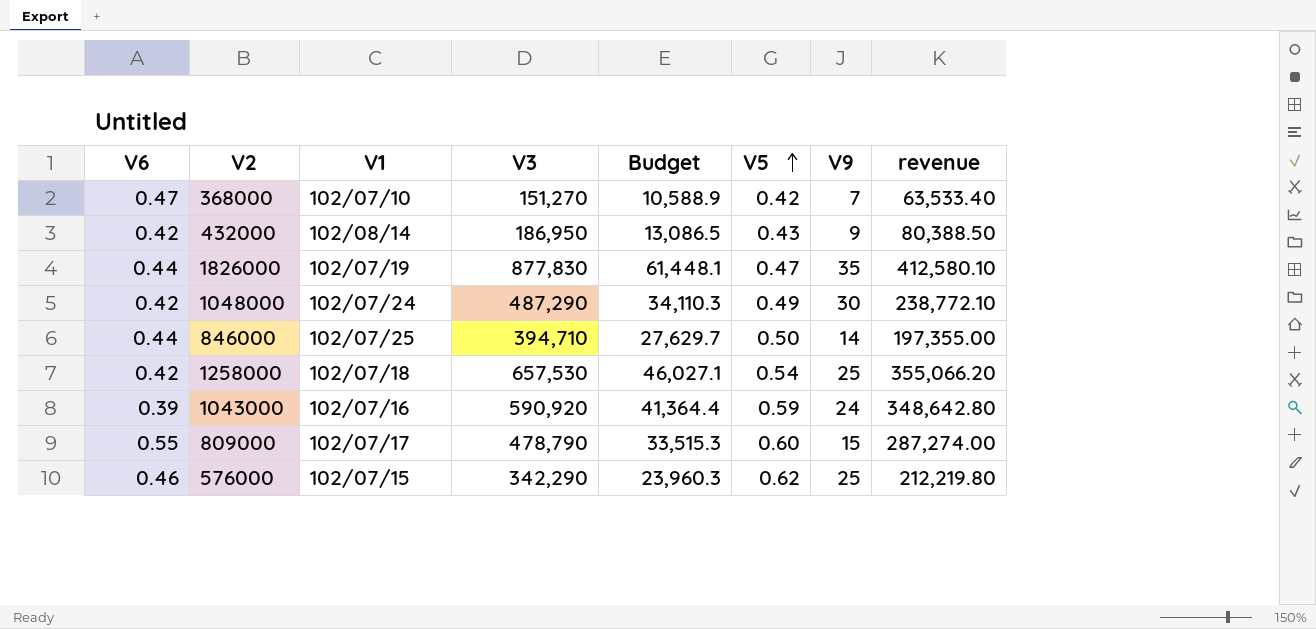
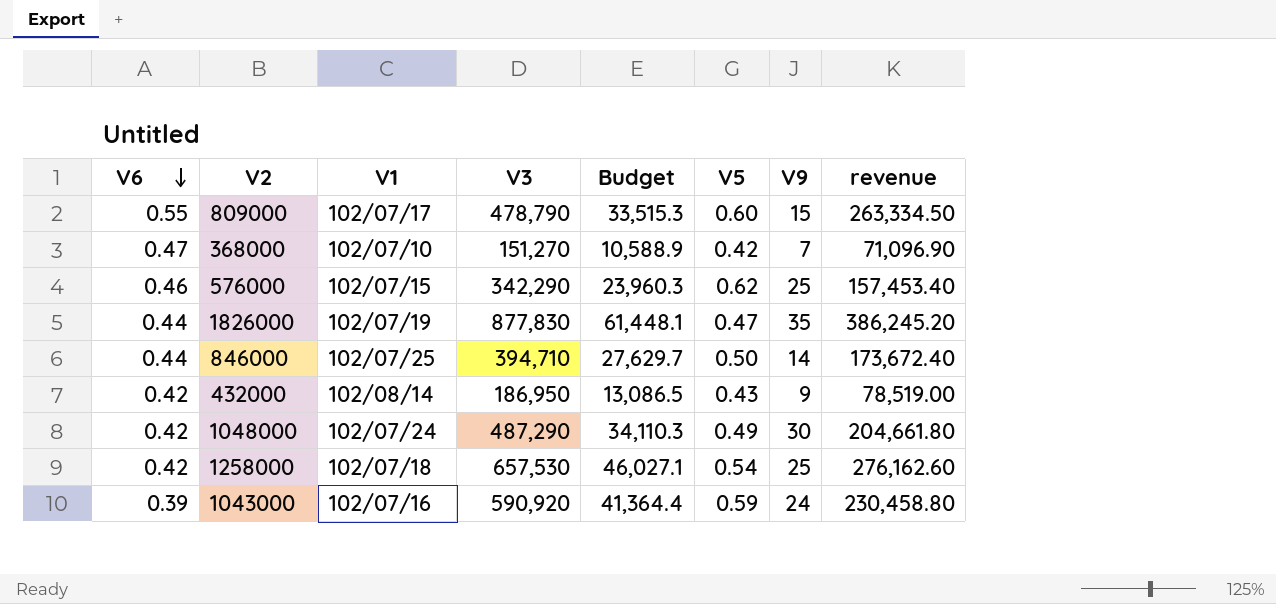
row order: V5 ascending -> V6 descending
column revenue | formula: [V3] * [V5] -> [V6] * [V3]

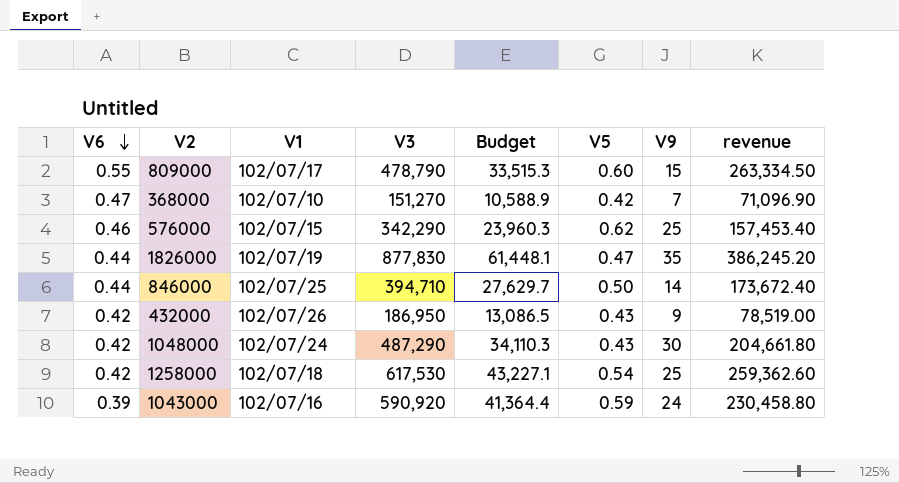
432000 | V1: 102/08/14 -> 102/07/26
1048000 | V5: 0.49 -> 0.43
1258000 | V3: 657,530 -> 617,530
1258000 | Budget: 46,027.1 -> 43,227.1
1258000 | revenue: 276,162.60 -> 259,362.60

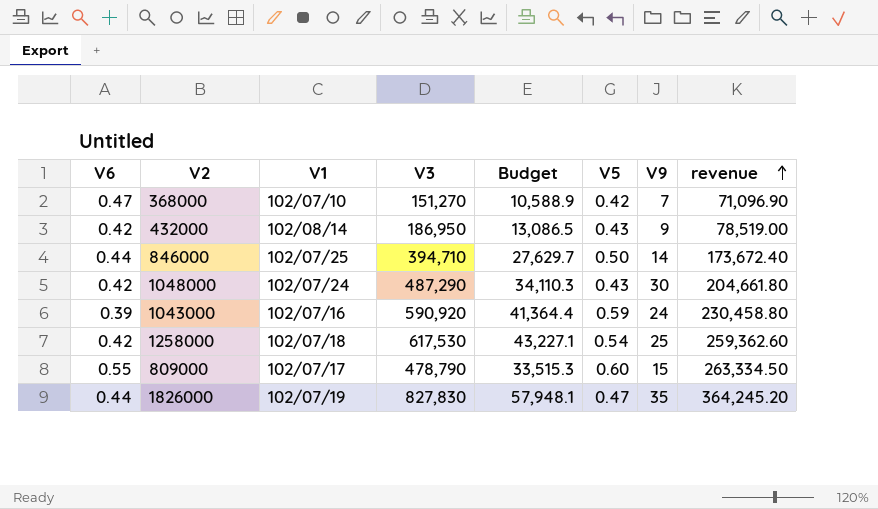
row order: V6 descending -> revenue ascending
row 576000: 0.46 | 102/07/15 | 342,290 | 23,960.3 | 0.62 | 25 | 157,453.40 -> none
432000 | V1: 102/07/26 -> 102/08/14
1826000 | V3: 877,830 -> 827,830
1826000 | Budget: 61,448.1 -> 57,948.1
1826000 | revenue: 386,245.20 -> 364,245.20

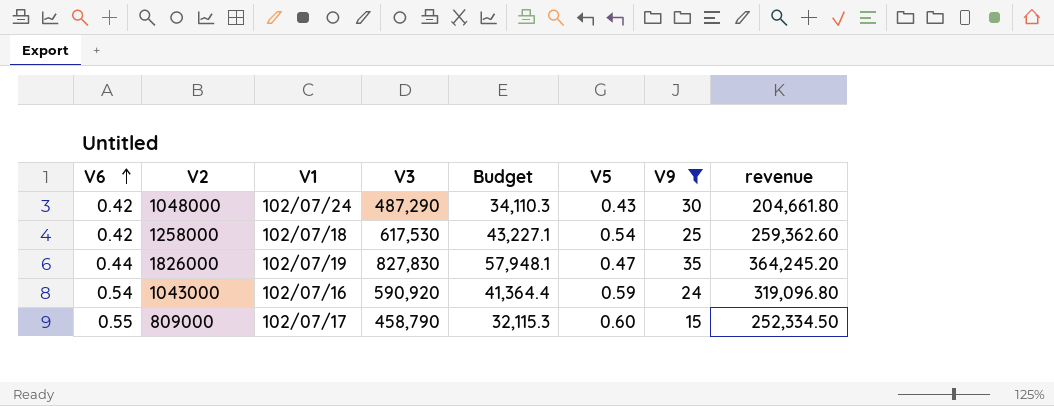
filter: none -> V9 >= 15
row order: revenue ascending -> V6 ascending
1043000 | V6: 0.39 -> 0.54
1043000 | revenue: 230,458.80 -> 319,096.80
809000 | V3: 478,790 -> 458,790
809000 | Budget: 33,515.3 -> 32,115.3
809000 | revenue: 263,334.50 -> 252,334.50

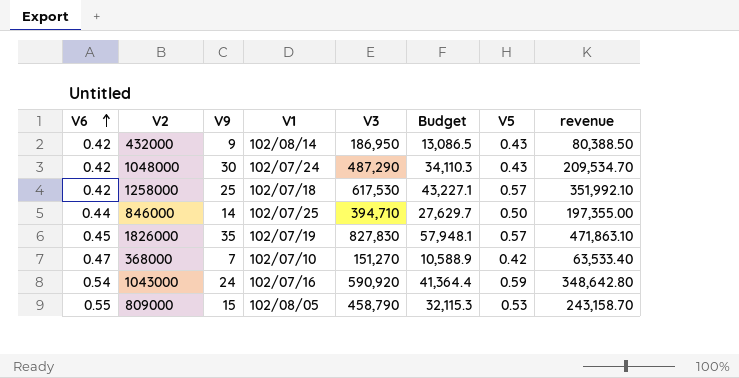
filter: V9 >= 15 -> none
column V9 | position: 7 -> 3
column revenue | formula: [V6] * [V3] -> [V3] * [V5]
1258000 | V5: 0.54 -> 0.57
1826000 | V6: 0.44 -> 0.45
1826000 | V5: 0.47 -> 0.57
809000 | V1: 102/07/17 -> 102/08/05
809000 | V5: 0.60 -> 0.53

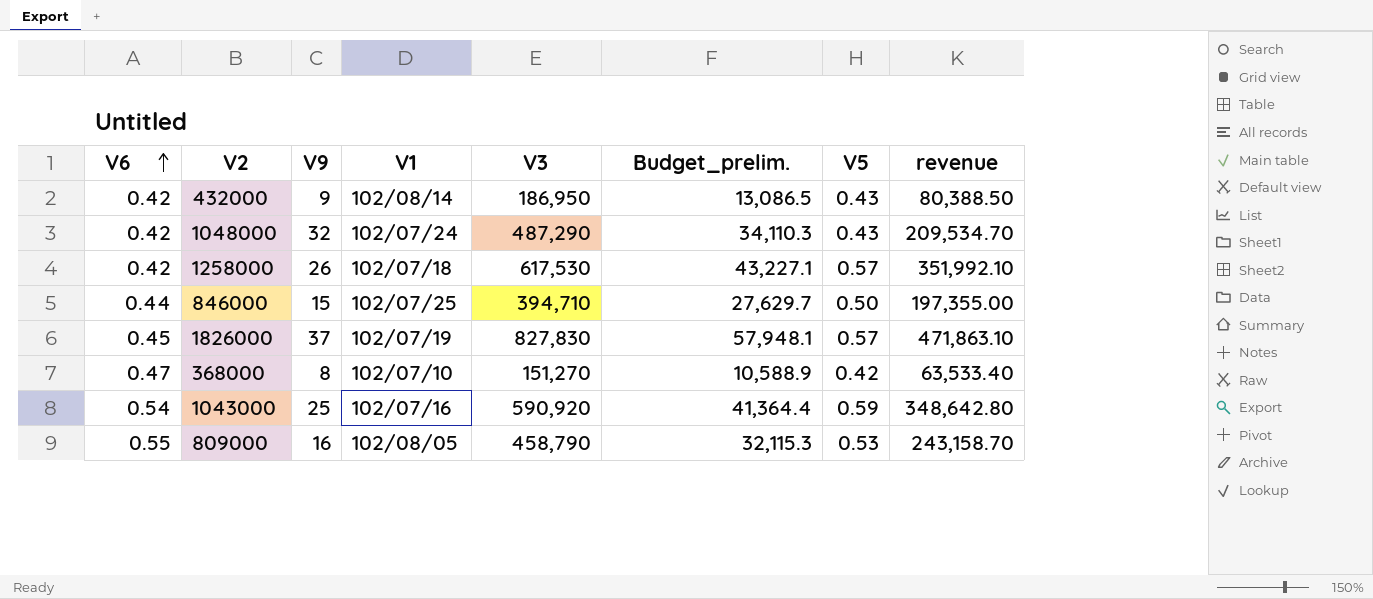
column name: Budget -> Budget_prelim.
1048000 | V9: 30 -> 32
1258000 | V9: 25 -> 26
846000 | V9: 14 -> 15
1826000 | V9: 35 -> 37
368000 | V9: 7 -> 8
1043000 | V9: 24 -> 25
809000 | V9: 15 -> 16

